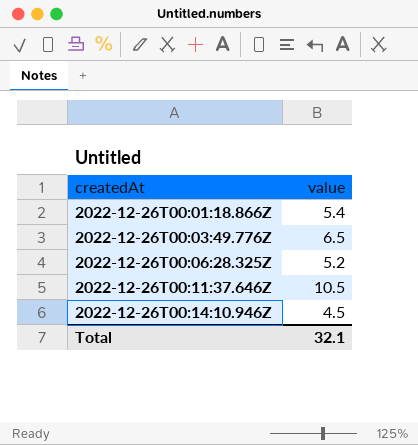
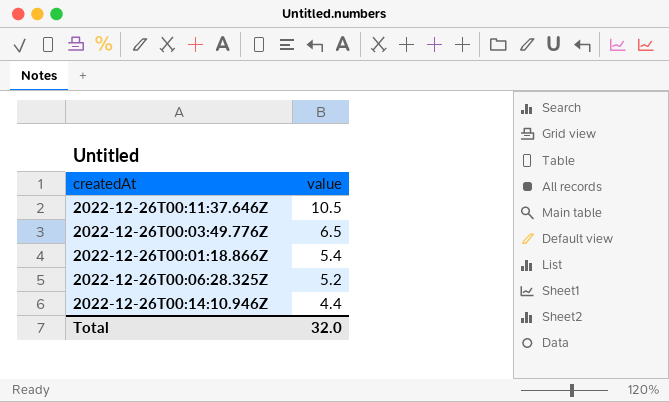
row order: createdAt ascending -> value descending
2022-12-26T00:14:10.946Z | value: 4.5 -> 4.4
Total | value: 32.1 -> 32.0

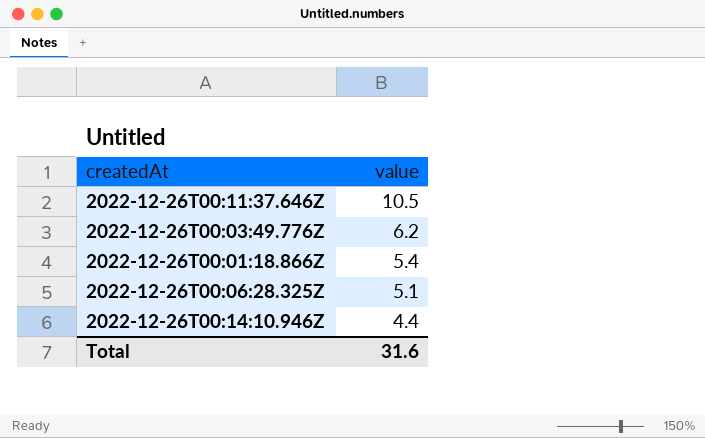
2022-12-26T00:03:49.776Z | value: 6.5 -> 6.2
2022-12-26T00:06:28.325Z | value: 5.2 -> 5.1
Total | value: 32.0 -> 31.6

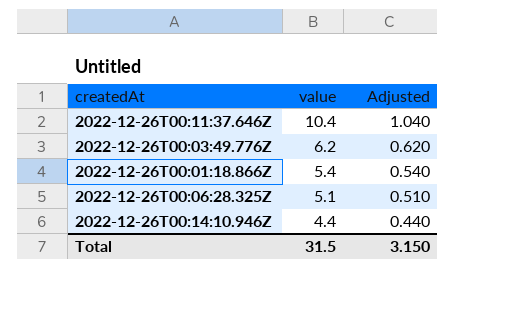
column Adjusted | formula: none -> [value] * 0.1
2022-12-26T00:11:37.646Z | value: 10.5 -> 10.4
Total | value: 31.6 -> 31.5

